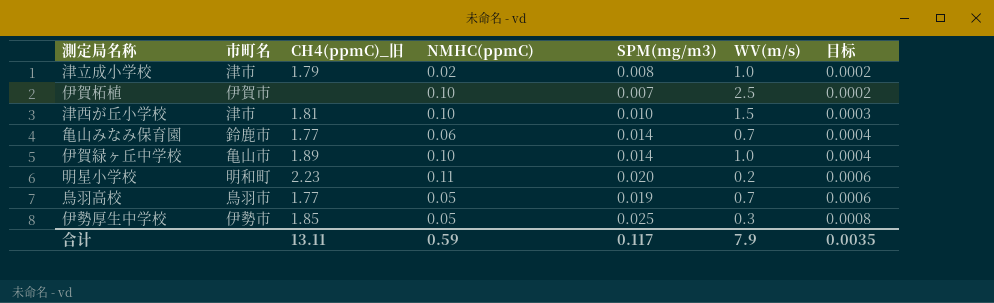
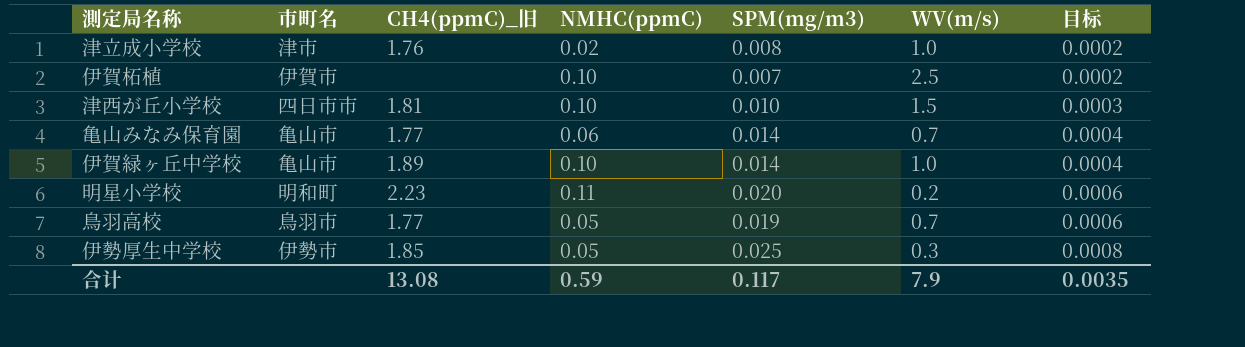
津立成小学校 | CH4(ppmC)_旧: 1.79 -> 1.76
津西が丘小学校 | 市町名: 津市 -> 四日市市
亀山みなみ保育園 | 市町名: 鈴鹿市 -> 亀山市
合计 | CH4(ppmC)_旧: 13.11 -> 13.08

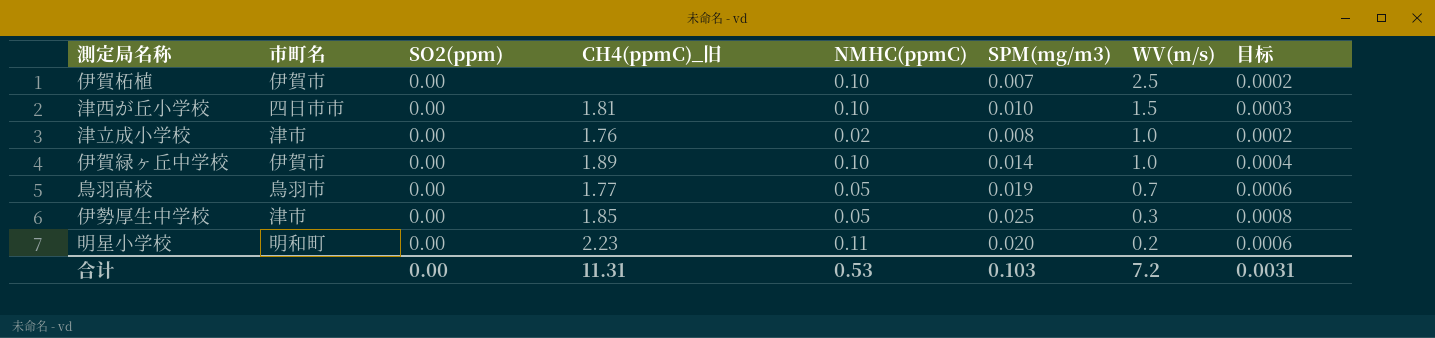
row order: 目标 ascending -> WV(m/s) descending
column SO2(ppm) | position: none -> 3
row 亀山みなみ保育園: 亀山市 | 1.77 | 0.06 | 0.014 | 0.7 | 0.0004 -> none
伊賀緑ヶ丘中学校 | 市町名: 亀山市 -> 伊賀市
伊勢厚生中学校 | 市町名: 伊勢市 -> 津市
合计 | CH4(ppmC)_旧: 13.08 -> 11.31
合计 | NMHC(ppmC): 0.59 -> 0.53
合计 | SPM(mg/m3): 0.117 -> 0.103
合计 | WV(m/s): 7.9 -> 7.2
合计 | 目标: 0.0035 -> 0.0031

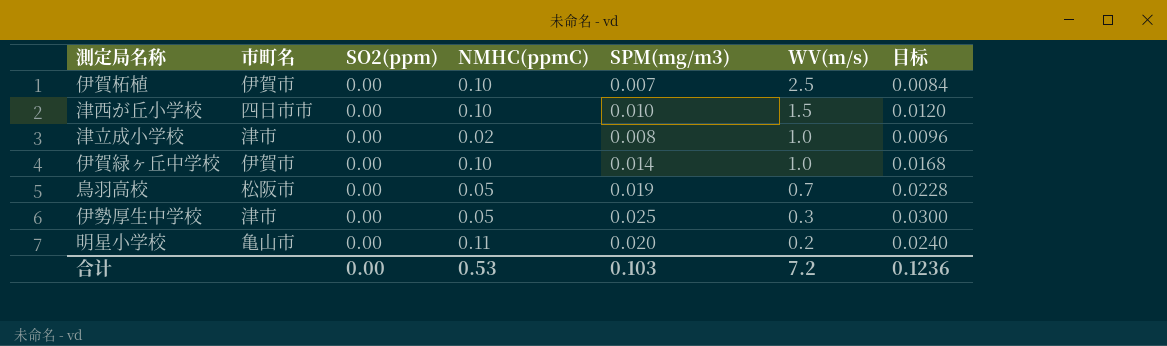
column CH4(ppmC)_旧 | position: 4 -> none
column 目标 | formula: [SPM(mg/m3)] * 0.03 -> [SPM(mg/m3)] * 1.2
鳥羽高校 | 市町名: 鳥羽市 -> 松阪市
明星小学校 | 市町名: 明和町 -> 亀山市
合计 | 目标: 0.0031 -> 0.1236

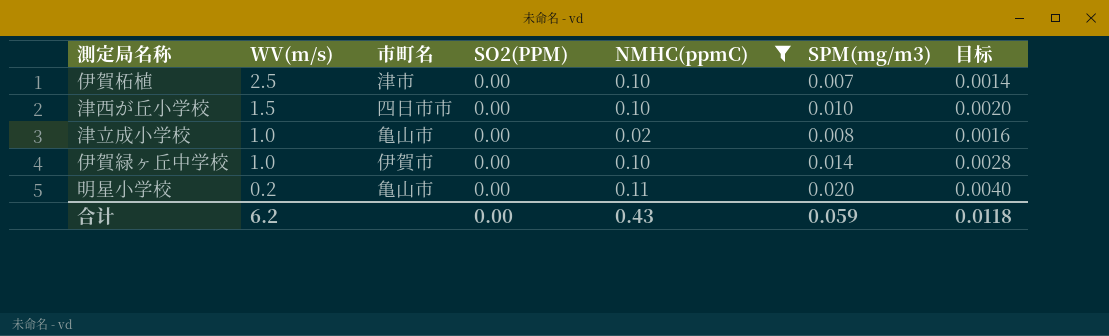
filter: none -> NMHC(ppmC) != 0.05
column WV(m/s) | position: 6 -> 2
column name: SO2(ppm) -> SO2(PPM)
column 目标 | formula: [SPM(mg/m3)] * 1.2 -> [SPM(mg/m3)] * 0.2
伊賀柘植 | 市町名: 伊賀市 -> 津市
津立成小学校 | 市町名: 津市 -> 亀山市
合计 | WV(m/s): 7.2 -> 6.2
合计 | NMHC(ppmC): 0.53 -> 0.43
合计 | SPM(mg/m3): 0.103 -> 0.059
合计 | 目标: 0.1236 -> 0.0118

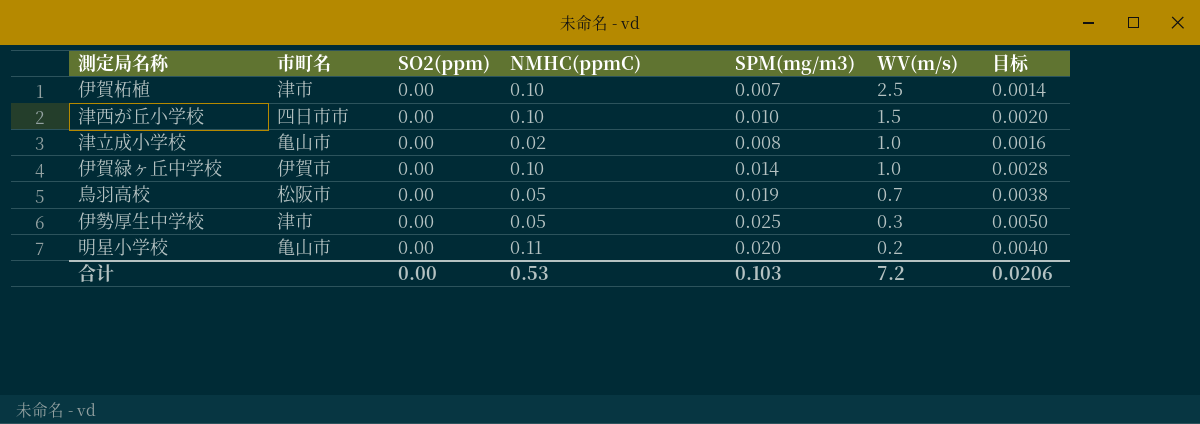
filter: NMHC(ppmC) != 0.05 -> none
column name: SO2(PPM) -> SO2(ppm)
column WV(m/s) | position: 2 -> 6
合计 | NMHC(ppmC): 0.43 -> 0.53
合计 | SPM(mg/m3): 0.059 -> 0.103
合计 | WV(m/s): 6.2 -> 7.2
合计 | 目标: 0.0118 -> 0.0206

